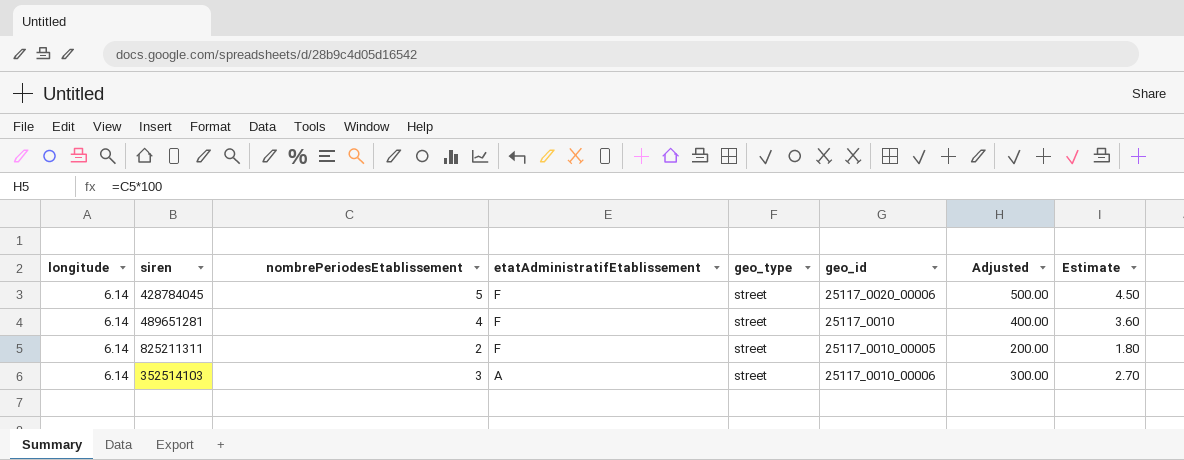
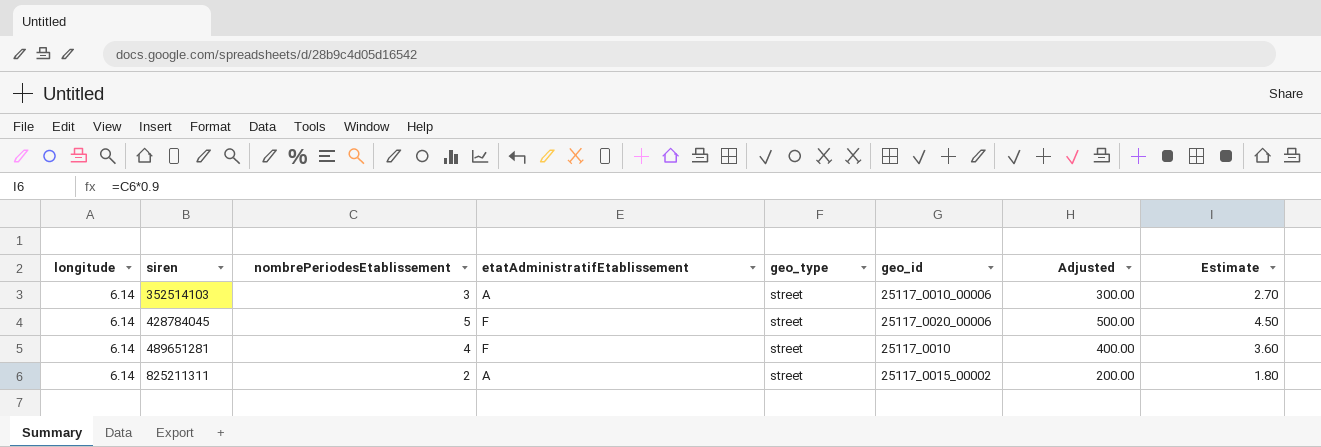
row order: etatAdministratifEtablissement descending -> siren ascending
825211311 | etatAdministratifEtablissement: F -> A
825211311 | geo_id: 25117_0010_00005 -> 25117_0015_00002

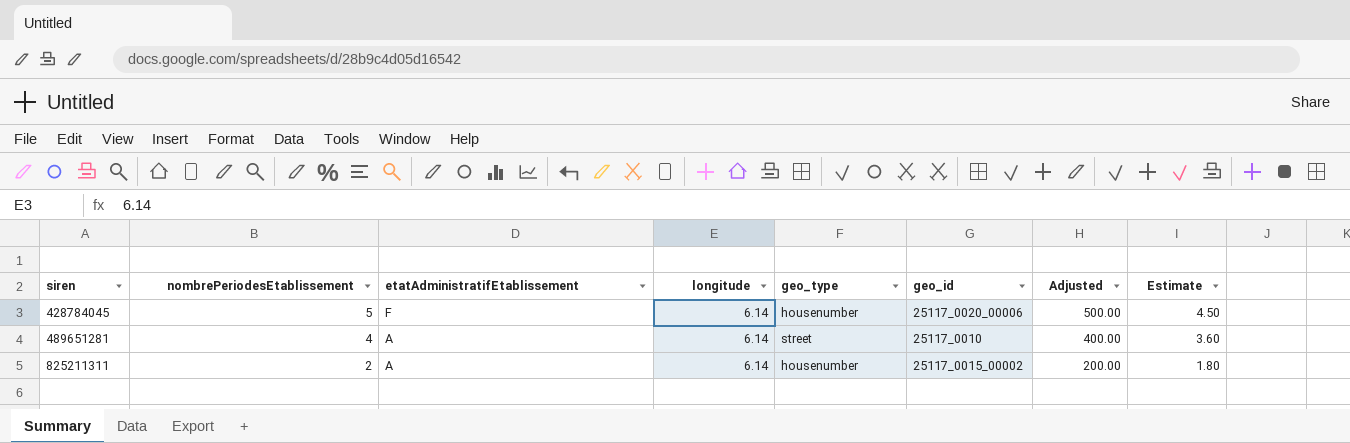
column longitude | position: 1 -> 4
row 352514103: 6.14 | 3 | A | street | 25117_0010_00006 | 300.00 | 2.70 -> none
428784045 | geo_type: street -> housenumber
489651281 | etatAdministratifEtablissement: F -> A
825211311 | geo_type: street -> housenumber

